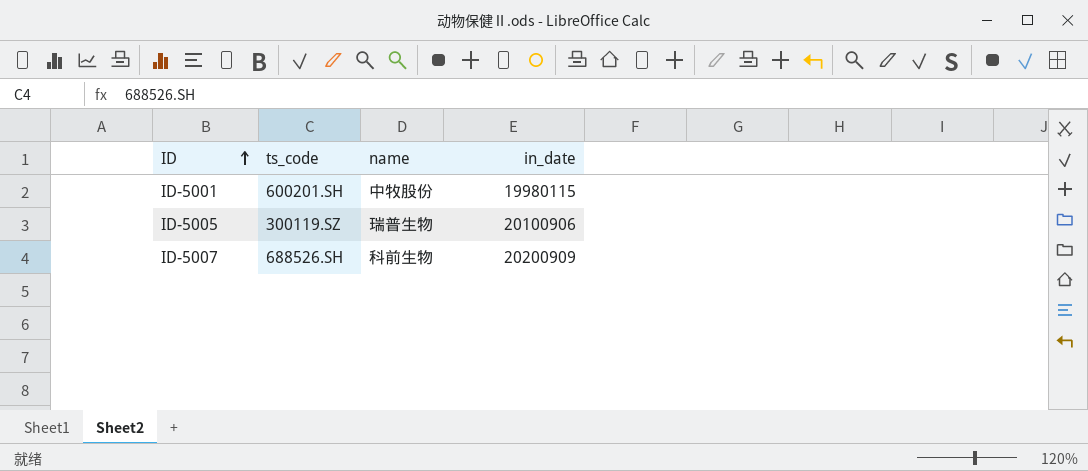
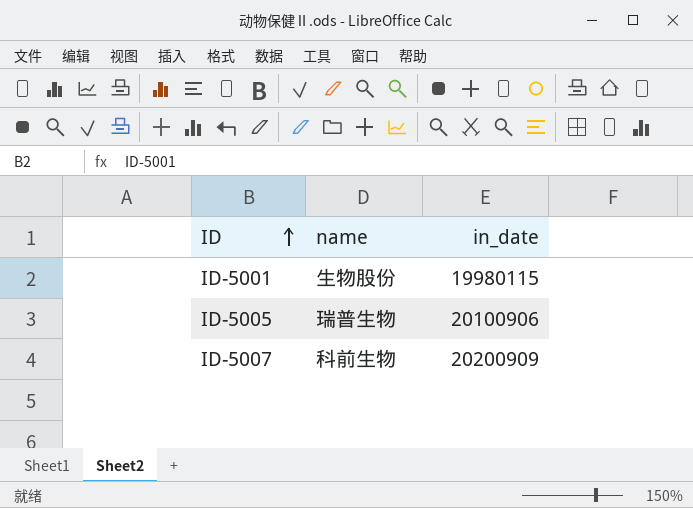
column ts_code | position: 2 -> none
ID-5001 | name: 中牧股份 -> 生物股份

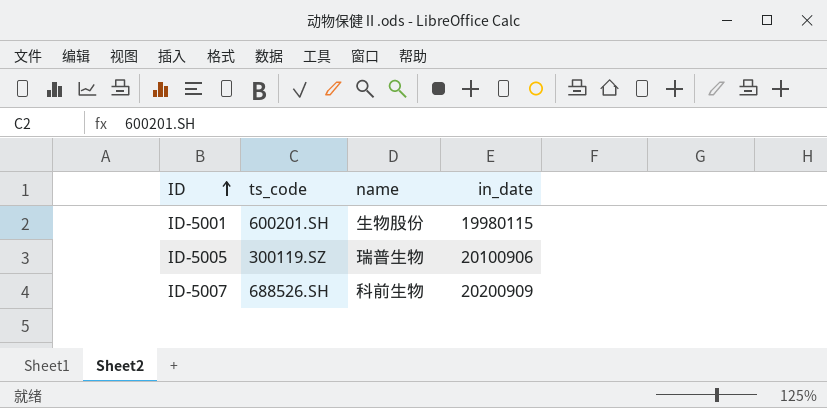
column ts_code | position: none -> 2

